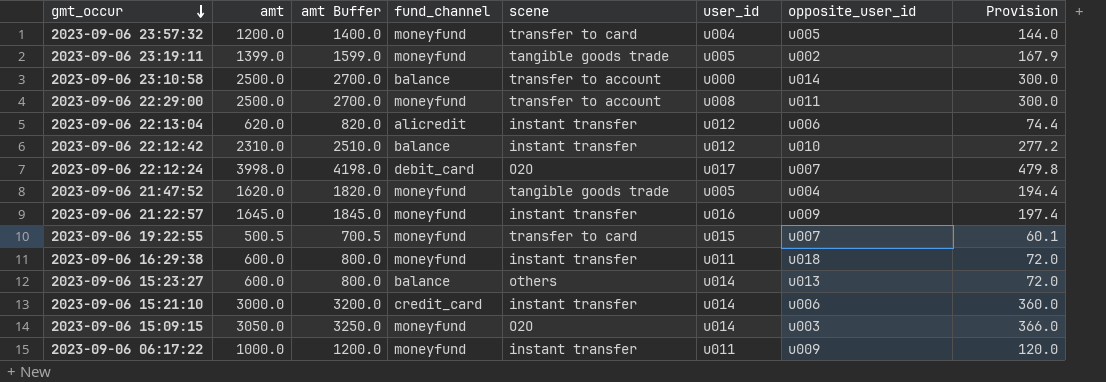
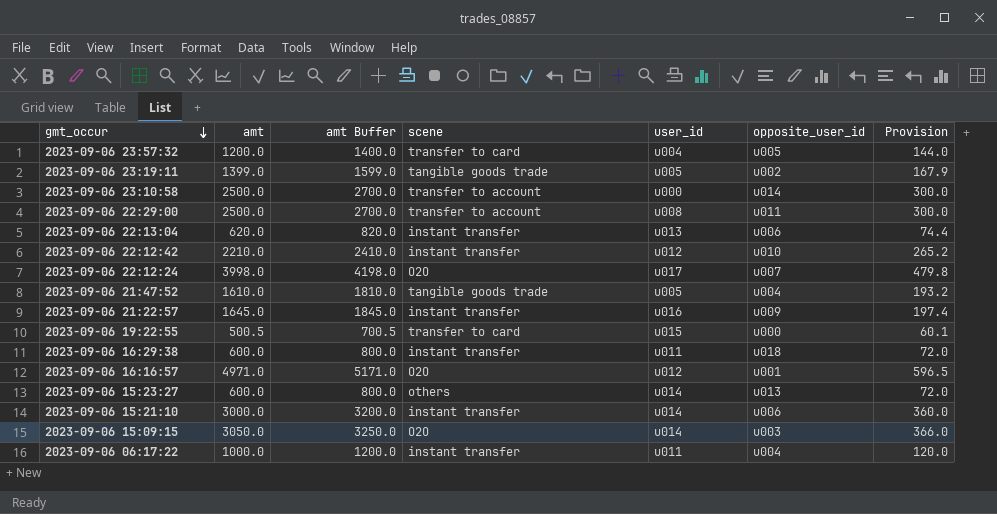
column fund_channel | position: 4 -> none
2023-09-06 22:13:04 | user_id: u012 -> u013
2023-09-06 22:12:42 | amt: 2310.0 -> 2210.0
2023-09-06 22:12:42 | amt Buffer: 2510.0 -> 2410.0
2023-09-06 22:12:42 | Provision: 277.2 -> 265.2
2023-09-06 21:47:52 | amt: 1620.0 -> 1610.0
2023-09-06 21:47:52 | amt Buffer: 1820.0 -> 1810.0
2023-09-06 21:47:52 | Provision: 194.4 -> 193.2
2023-09-06 19:22:55 | opposite_user_id: u007 -> u000
row 2023-09-06 16:16:57: none -> 4971.0 | 5171.0 | O2O | u012 | u001 | 596.5
2023-09-06 06:17:22 | opposite_user_id: u009 -> u004

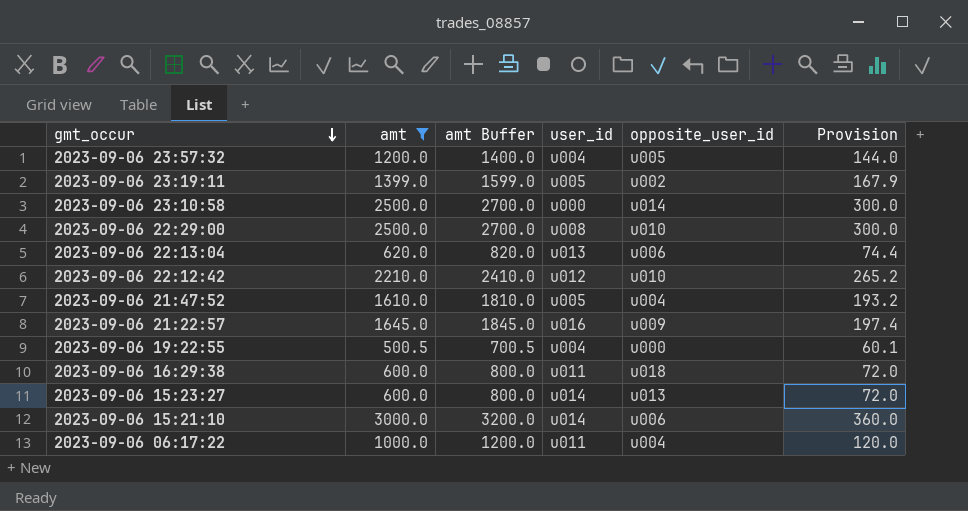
filter: none -> amt <= 3000.0
column scene | position: 4 -> none
2023-09-06 22:29:00 | opposite_user_id: u011 -> u010
2023-09-06 19:22:55 | user_id: u015 -> u004

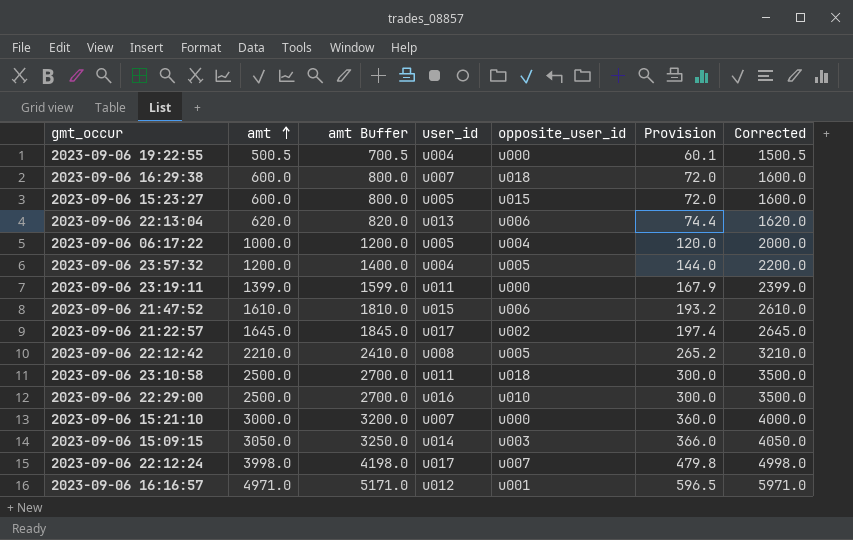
filter: amt <= 3000.0 -> none
row order: gmt_occur descending -> amt ascending
column Corrected | formula: none -> [amt] + 1000
2023-09-06 16:29:38 | user_id: u011 -> u007
2023-09-06 15:23:27 | user_id: u014 -> u005
2023-09-06 15:23:27 | opposite_user_id: u013 -> u015
2023-09-06 06:17:22 | user_id: u011 -> u005
2023-09-06 23:19:11 | user_id: u005 -> u011
2023-09-06 23:19:11 | opposite_user_id: u002 -> u000
2023-09-06 21:47:52 | user_id: u005 -> u015
2023-09-06 21:47:52 | opposite_user_id: u004 -> u006
2023-09-06 21:22:57 | user_id: u016 -> u017
2023-09-06 21:22:57 | opposite_user_id: u009 -> u002
2023-09-06 22:12:42 | user_id: u012 -> u008
2023-09-06 22:12:42 | opposite_user_id: u010 -> u005
2023-09-06 23:10:58 | user_id: u000 -> u011
2023-09-06 23:10:58 | opposite_user_id: u014 -> u018
2023-09-06 22:29:00 | user_id: u008 -> u016
2023-09-06 15:21:10 | user_id: u014 -> u007
2023-09-06 15:21:10 | opposite_user_id: u006 -> u000

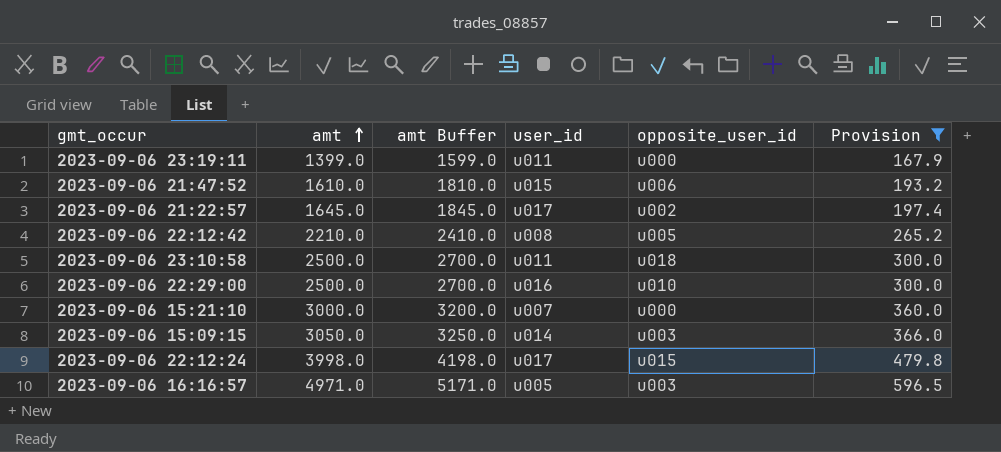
filter: none -> Provision >= 167.9
column Corrected | formula: [amt] + 1000 -> none
2023-09-06 22:12:24 | opposite_user_id: u007 -> u015
2023-09-06 16:16:57 | user_id: u012 -> u005
2023-09-06 16:16:57 | opposite_user_id: u001 -> u003

